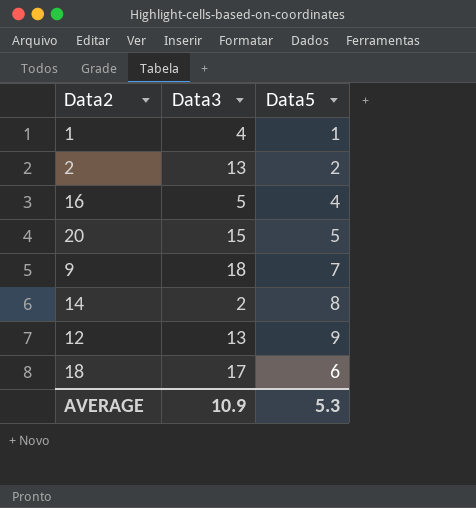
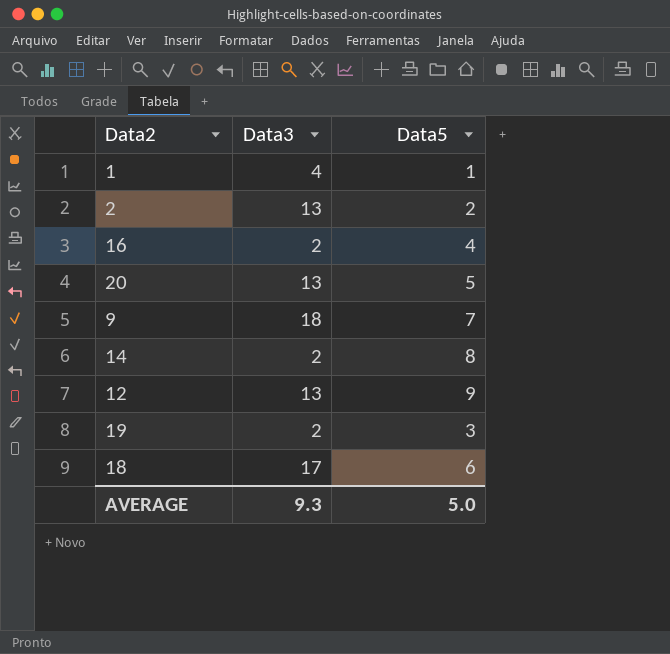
16 | Data3: 5 -> 2
20 | Data3: 15 -> 13
row 19: none -> 2 | 3
AVERAGE | Data3: 10.9 -> 9.3
AVERAGE | Data5: 5.3 -> 5.0

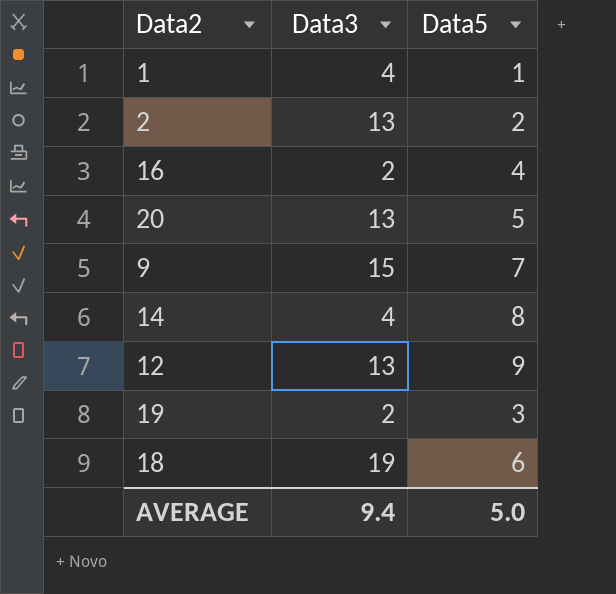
9 | Data3: 18 -> 15
14 | Data3: 2 -> 4
18 | Data3: 17 -> 19
AVERAGE | Data3: 9.3 -> 9.4

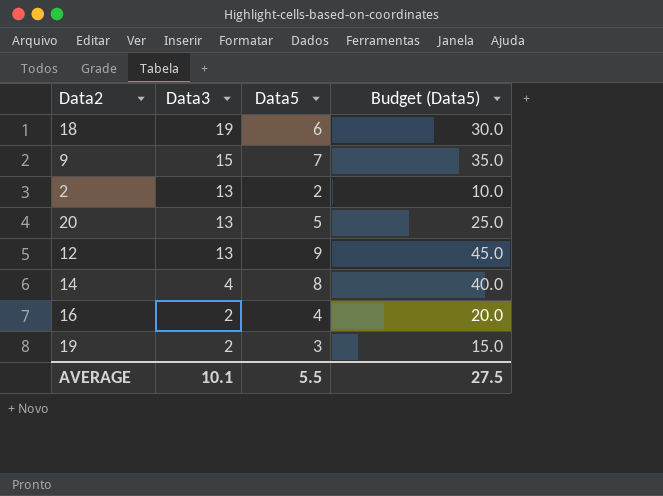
row order: none -> Data3 descending
column Budget (Data5) | formula: none -> [Data5] * 5
row 1: 4 | 1 -> none
AVERAGE | Data3: 9.4 -> 10.1
AVERAGE | Data5: 5.0 -> 5.5

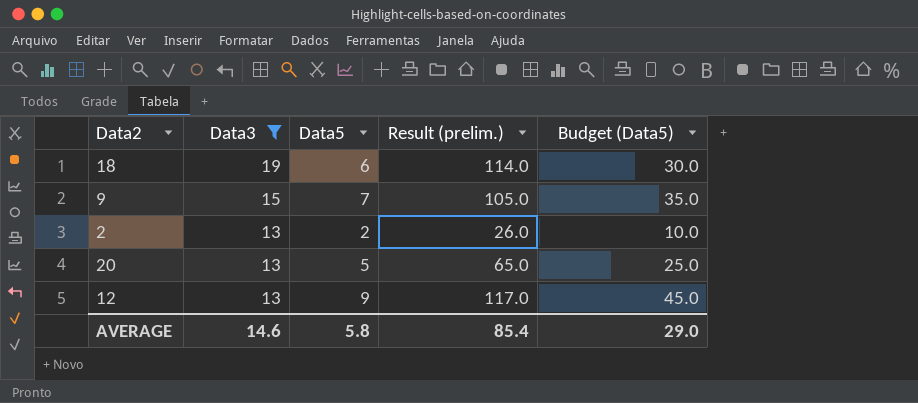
filter: none -> Data3 >= 13
column Result (prelim.) | formula: none -> [Data3] * [Data5]
AVERAGE | Data3: 10.1 -> 14.6
AVERAGE | Data5: 5.5 -> 5.8
AVERAGE | Budget (Data5): 27.5 -> 29.0

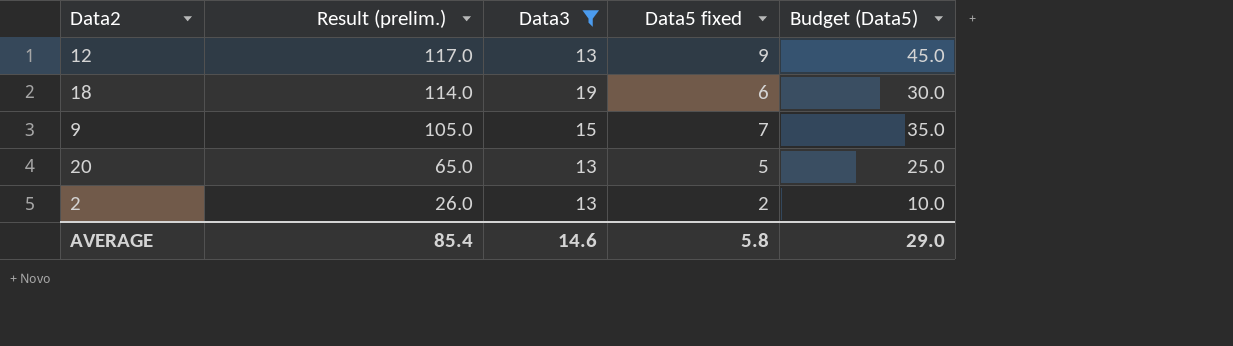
row order: Data3 descending -> Result (prelim.) descending
column Result (prelim.) | position: 4 -> 2
column name: Data5 -> Data5 fixed

